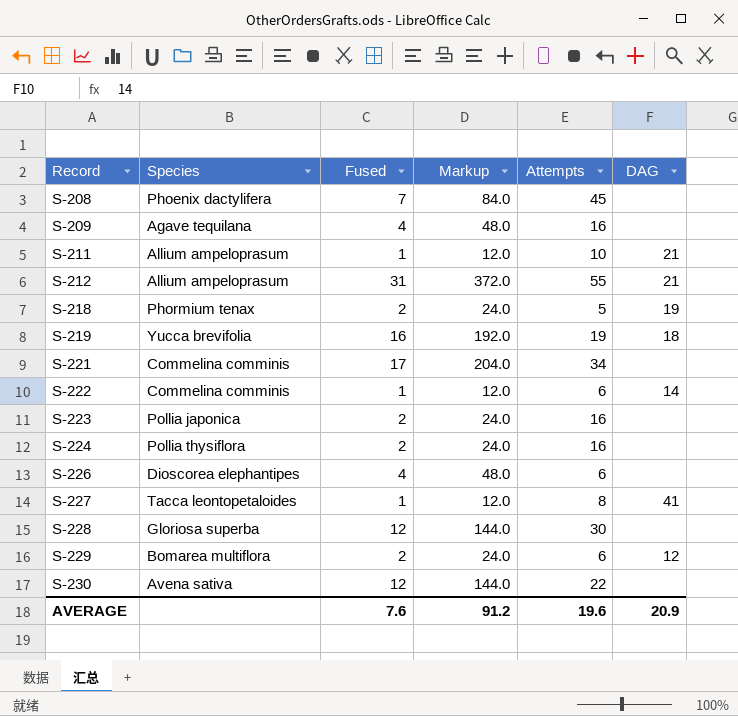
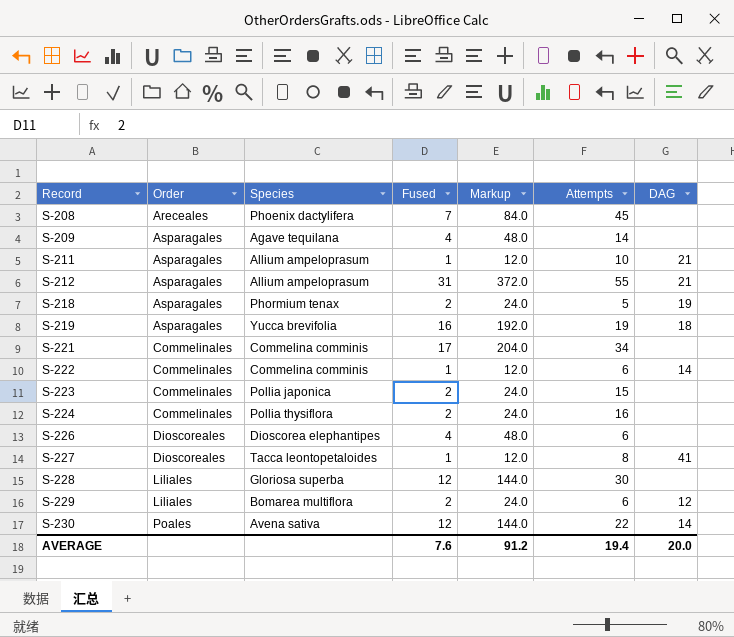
column Order | position: none -> 2
S-209 | Attempts: 16 -> 14
S-223 | Attempts: 16 -> 15
S-230 | DAG: none -> 14
AVERAGE | Attempts: 19.6 -> 19.4
AVERAGE | DAG: 20.9 -> 20.0

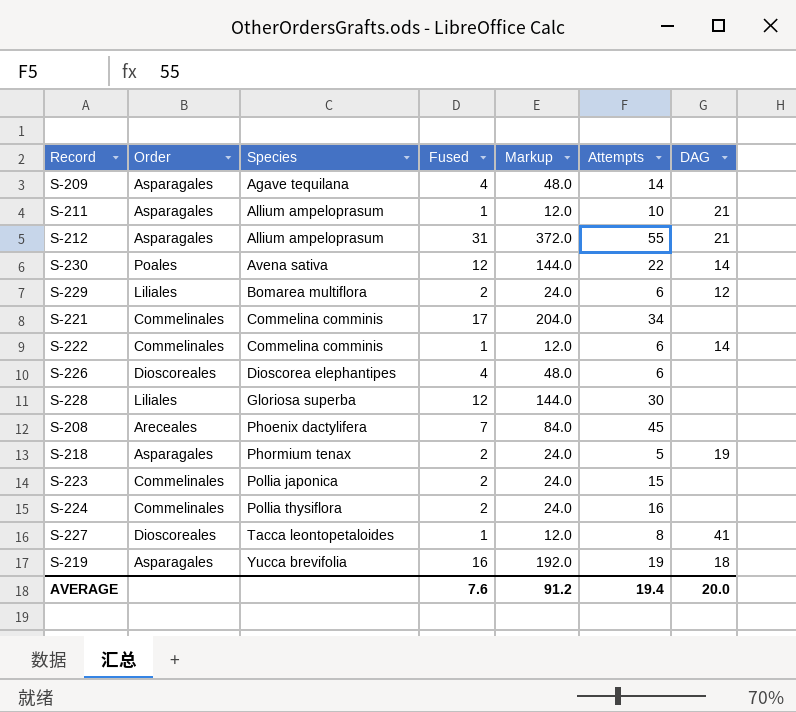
row order: Record ascending -> Species ascending

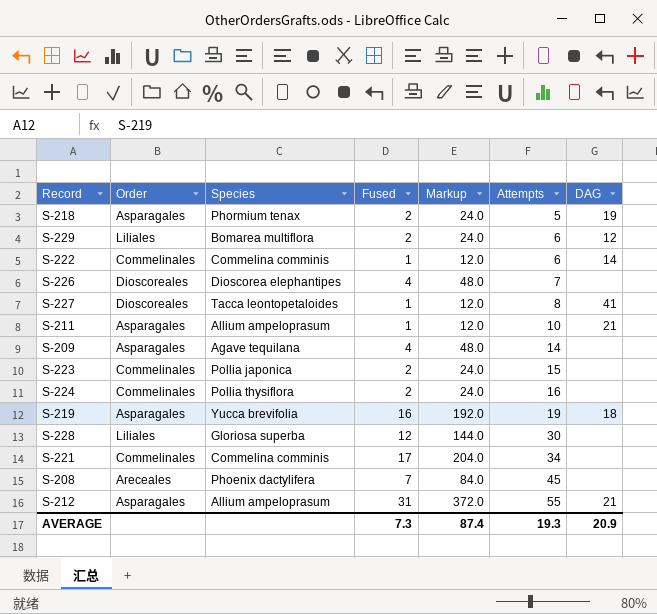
row order: Species ascending -> Attempts ascending
row S-230: Poales | Avena sativa | 12 | 144.0 | 22 | 14 -> none
S-226 | Attempts: 6 -> 7
AVERAGE | Fused: 7.6 -> 7.3
AVERAGE | Markup: 91.2 -> 87.4
AVERAGE | Attempts: 19.4 -> 19.3
AVERAGE | DAG: 20.0 -> 20.9

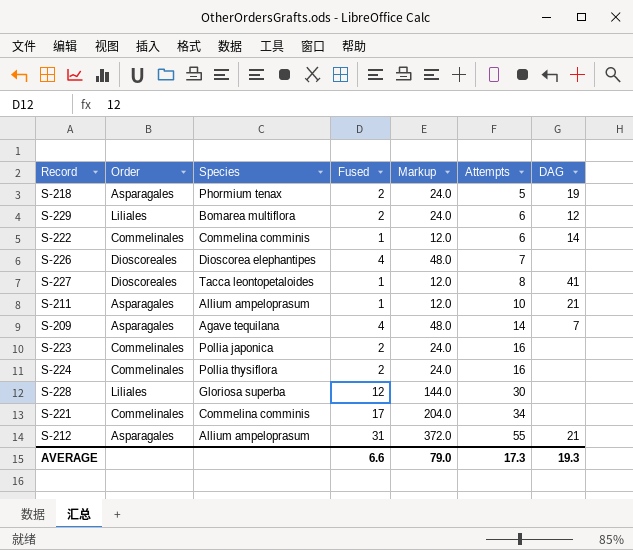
row S-219: Asparagales | Yucca brevifolia | 16 | 192.0 | 19 | 18 -> none
row S-208: Areceales | Phoenix dactylifera | 7 | 84.0 | 45 | none -> none
S-209 | DAG: none -> 7
S-223 | Attempts: 15 -> 16
AVERAGE | Fused: 7.3 -> 6.6
AVERAGE | Markup: 87.4 -> 79.0
AVERAGE | Attempts: 19.3 -> 17.3
AVERAGE | DAG: 20.9 -> 19.3

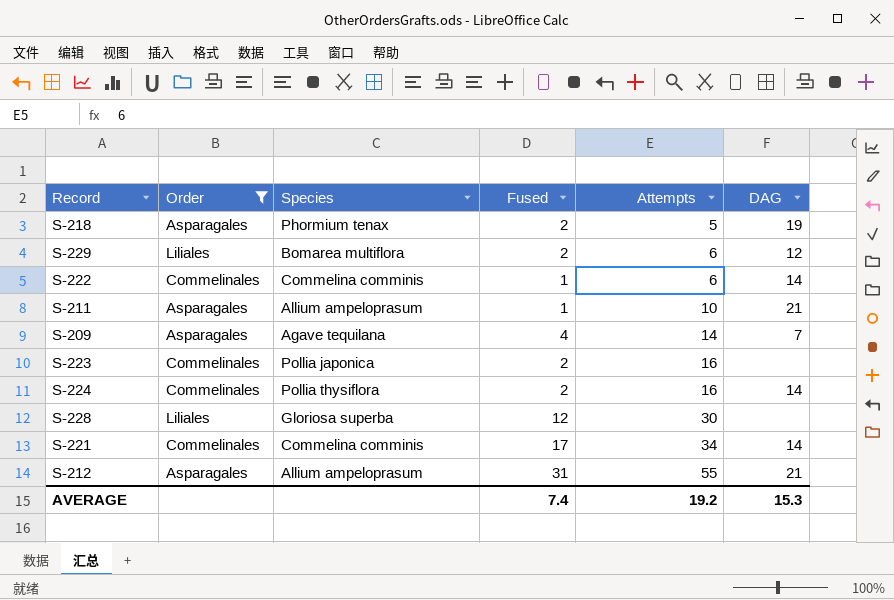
filter: none -> Order != Dioscoreales
column Markup | formula: [Fused] * 12 -> none
S-224 | DAG: none -> 14
S-221 | DAG: none -> 14
AVERAGE | Fused: 6.6 -> 7.4
AVERAGE | Attempts: 17.3 -> 19.2
AVERAGE | DAG: 19.3 -> 15.3

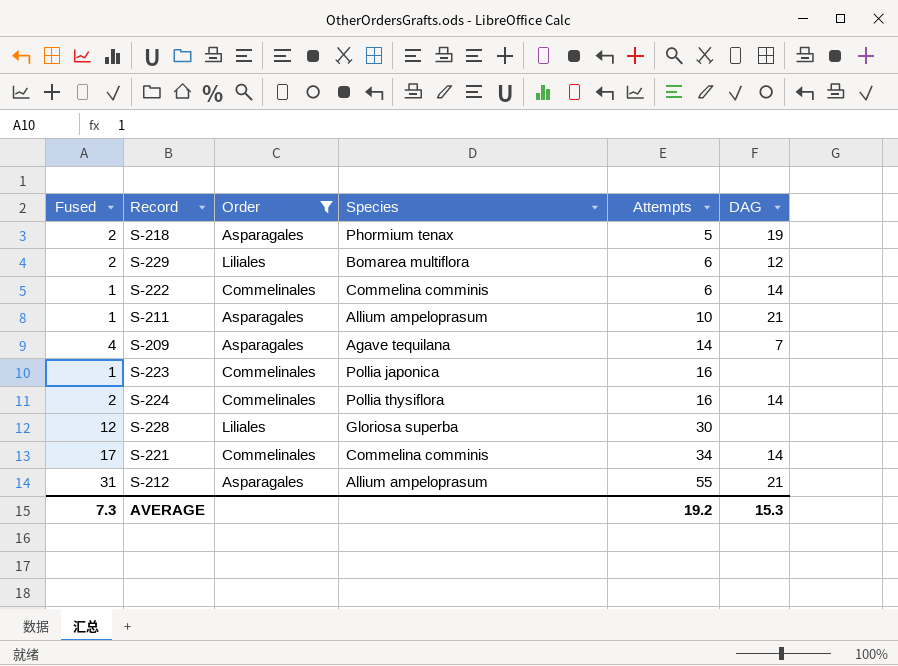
column Fused | position: 4 -> 1
S-223 | Fused: 2 -> 1
AVERAGE | Fused: 7.4 -> 7.3

